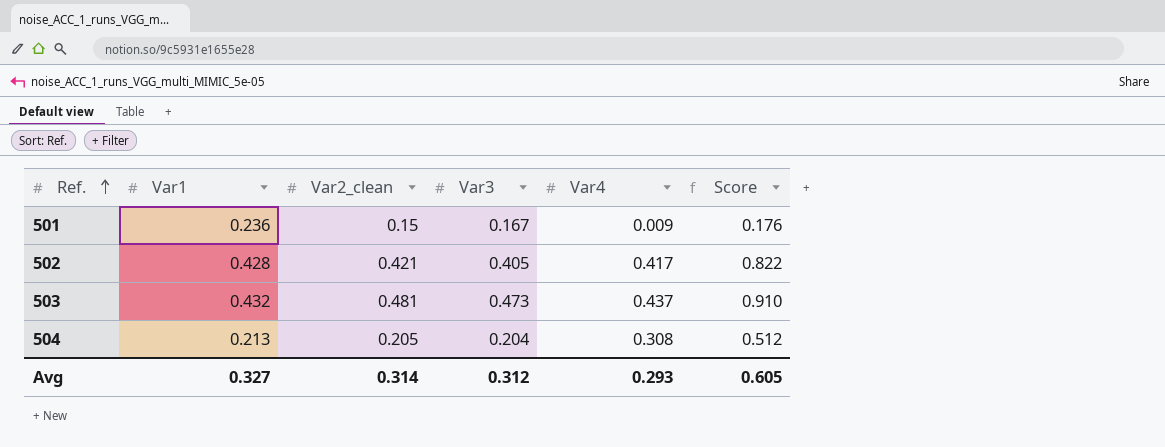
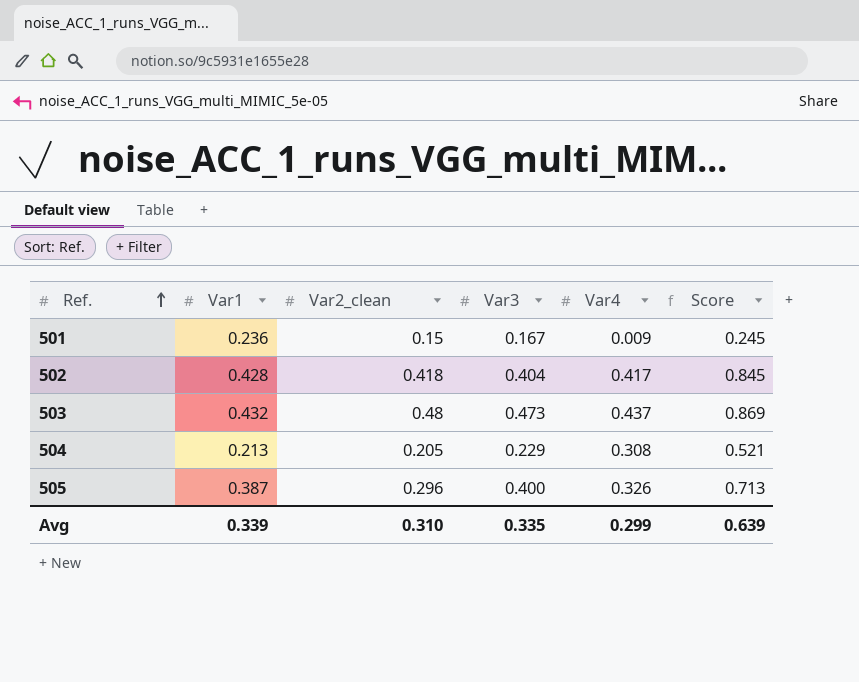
column Score | formula: [Var3] + [Var4] -> [Var1] + [Var4]
502 | Var2_clean: 0.421 -> 0.418
502 | Var3: 0.405 -> 0.404
503 | Var2_clean: 0.481 -> 0.48
504 | Var3: 0.204 -> 0.229
row 505: none -> 0.387 | 0.296 | 0.400 | 0.326 | 0.713
Avg | Var1: 0.327 -> 0.339
Avg | Var2_clean: 0.314 -> 0.310
Avg | Var3: 0.312 -> 0.335
Avg | Var4: 0.293 -> 0.299
Avg | Score: 0.605 -> 0.639

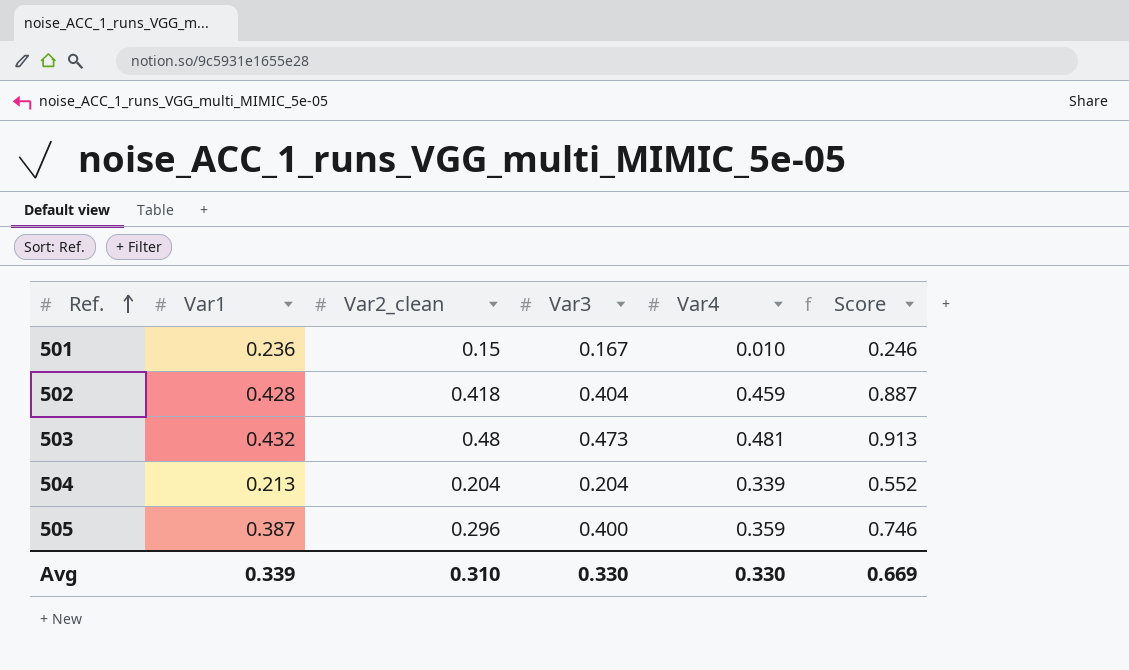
501 | Var4: 0.009 -> 0.010
501 | Score: 0.245 -> 0.246
502 | Var4: 0.417 -> 0.459
502 | Score: 0.845 -> 0.887
503 | Var4: 0.437 -> 0.481
503 | Score: 0.869 -> 0.913
504 | Var2_clean: 0.205 -> 0.204
504 | Var3: 0.229 -> 0.204
504 | Var4: 0.308 -> 0.339
504 | Score: 0.521 -> 0.552
505 | Var4: 0.326 -> 0.359
505 | Score: 0.713 -> 0.746
Avg | Var3: 0.335 -> 0.330
Avg | Var4: 0.299 -> 0.330
Avg | Score: 0.639 -> 0.669

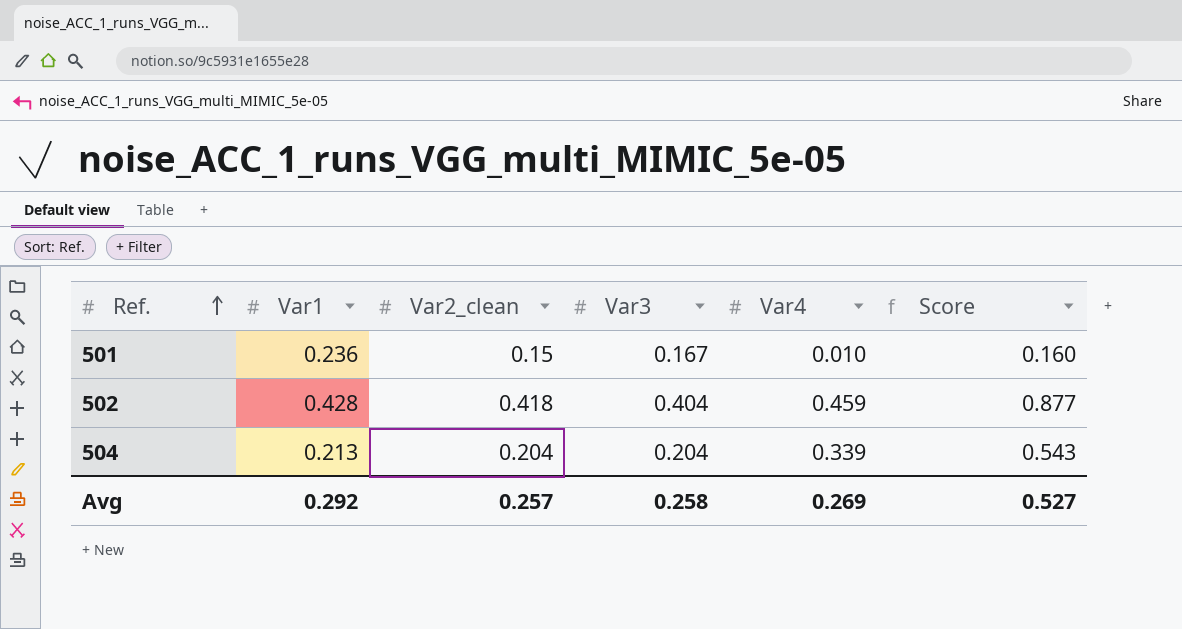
column Score | formula: [Var1] + [Var4] -> [Var2_clean] + [Var4]
row 503: 0.432 | 0.48 | 0.473 | 0.481 | 0.913 -> none
row 505: 0.387 | 0.296 | 0.400 | 0.359 | 0.746 -> none
Avg | Var1: 0.339 -> 0.292
Avg | Var2_clean: 0.310 -> 0.257
Avg | Var3: 0.330 -> 0.258
Avg | Var4: 0.330 -> 0.269
Avg | Score: 0.669 -> 0.527

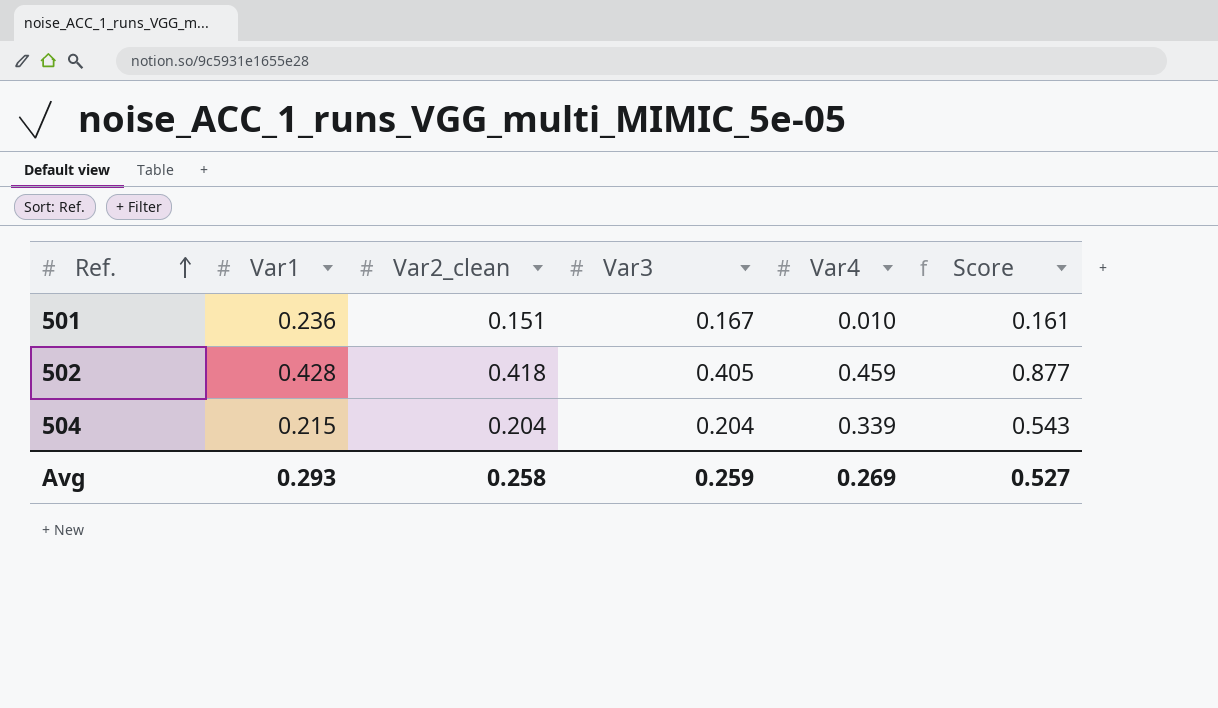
501 | Var2_clean: 0.15 -> 0.151
501 | Score: 0.160 -> 0.161
502 | Var3: 0.404 -> 0.405
504 | Var1: 0.213 -> 0.215
Avg | Var1: 0.292 -> 0.293
Avg | Var2_clean: 0.257 -> 0.258
Avg | Var3: 0.258 -> 0.259

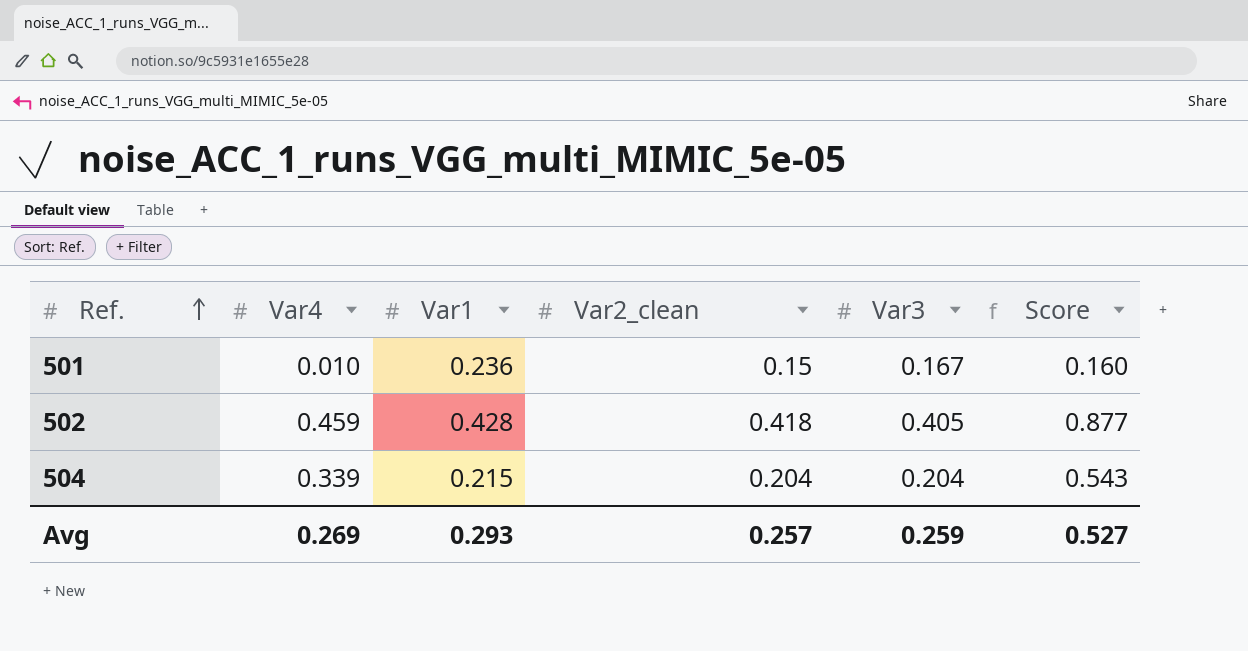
column Var4 | position: 5 -> 2
501 | Var2_clean: 0.151 -> 0.15
501 | Score: 0.161 -> 0.160
Avg | Var2_clean: 0.258 -> 0.257

